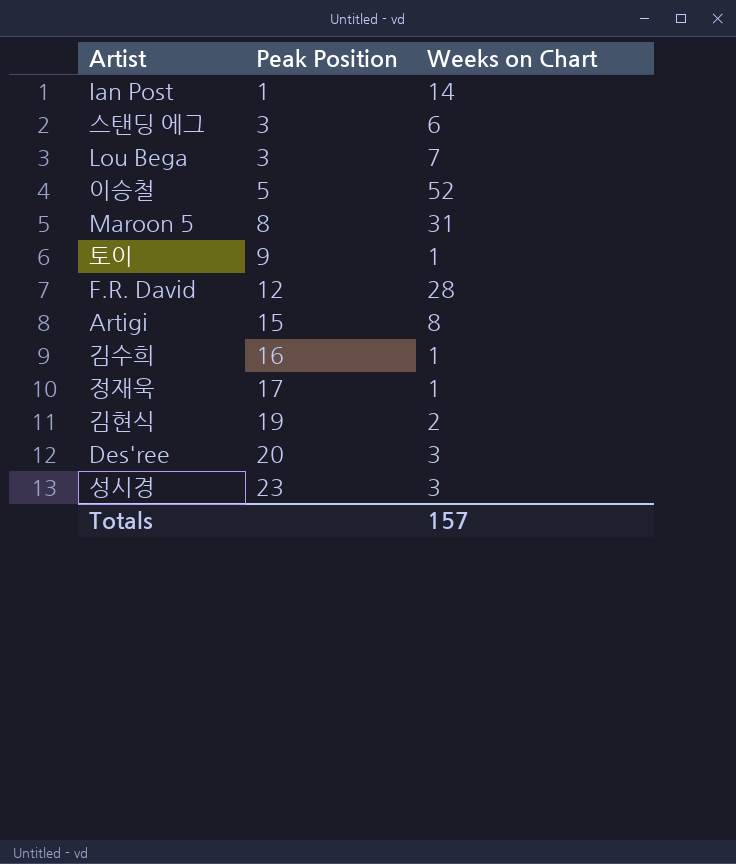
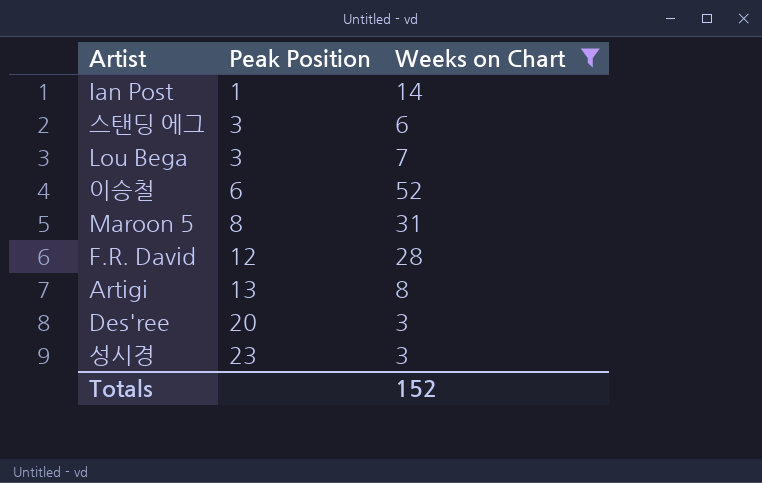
filter: none -> Weeks on Chart >= 3
이승철 | Peak Position: 5 -> 6
Artigi | Peak Position: 15 -> 13
Totals | Weeks on Chart: 157 -> 152

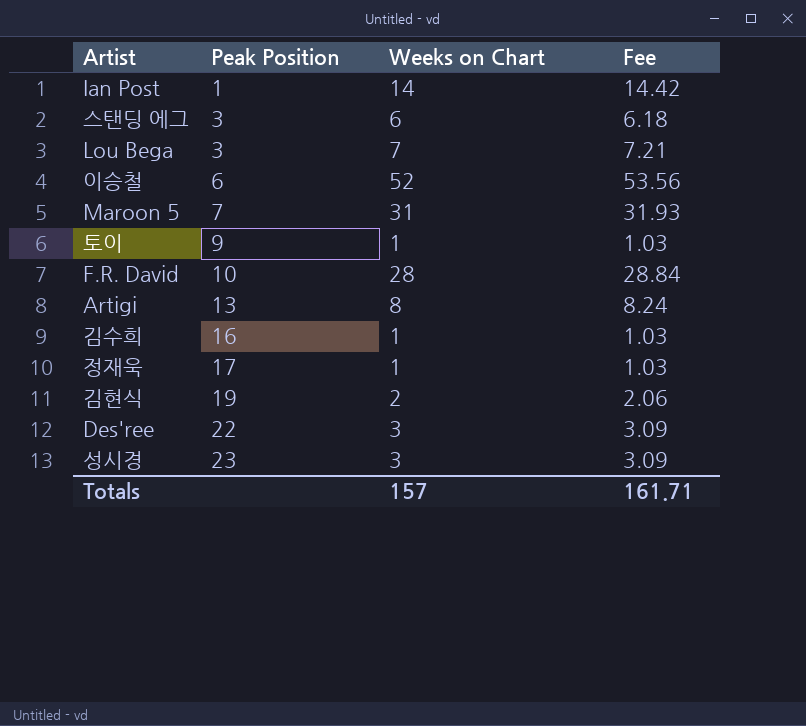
filter: Weeks on Chart >= 3 -> none
column Fee | formula: none -> [Weeks on Chart] * 1.03
Maroon 5 | Peak Position: 8 -> 7
F.R. David | Peak Position: 12 -> 10
Des'ree | Peak Position: 20 -> 22
Totals | Weeks on Chart: 152 -> 157

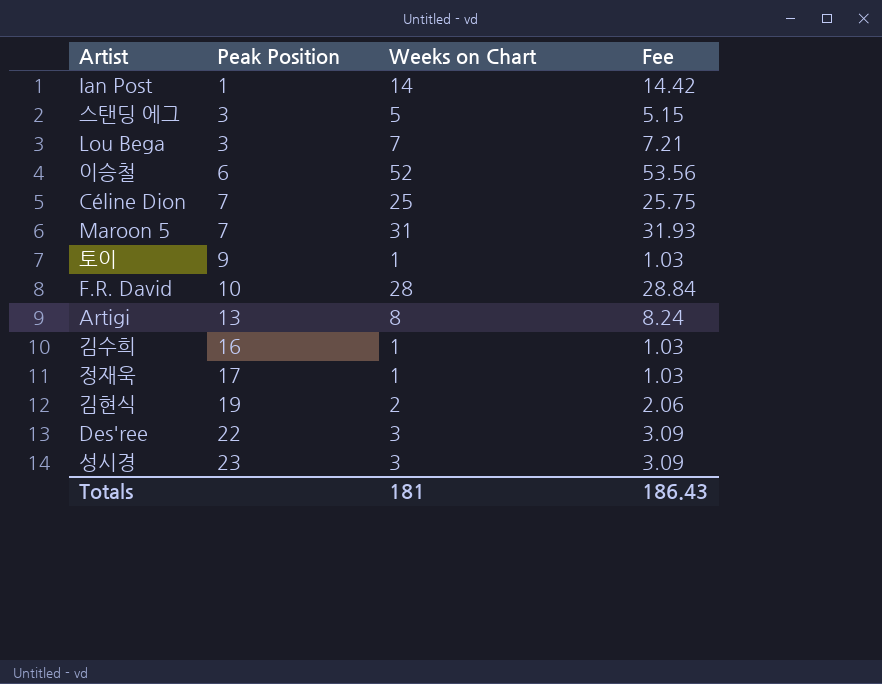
스탠딩 에그 | Weeks on Chart: 6 -> 5
스탠딩 에그 | Fee: 6.18 -> 5.15
row Céline Dion: none -> 7 | 25 | 25.75
Totals | Weeks on Chart: 157 -> 181
Totals | Fee: 161.71 -> 186.43

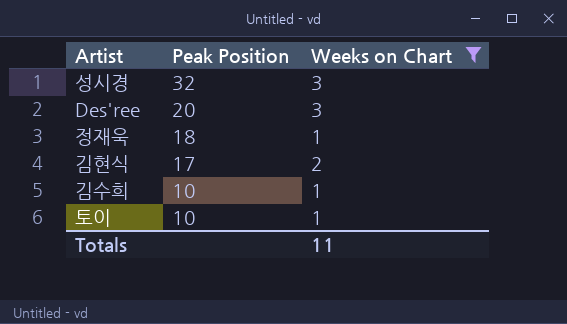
filter: none -> Weeks on Chart <= 3
row order: Peak Position ascending -> Peak Position descending
column Fee | formula: [Weeks on Chart] * 1.03 -> none
성시경 | Peak Position: 23 -> 32
Des'ree | Peak Position: 22 -> 20
정재욱 | Peak Position: 17 -> 18
김현식 | Peak Position: 19 -> 17
김수희 | Peak Position: 16 -> 10
토이 | Peak Position: 9 -> 10
Totals | Weeks on Chart: 181 -> 11

